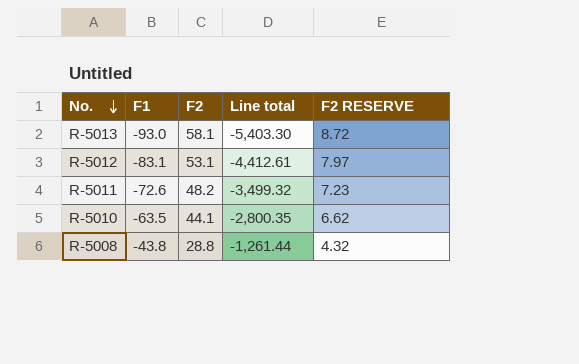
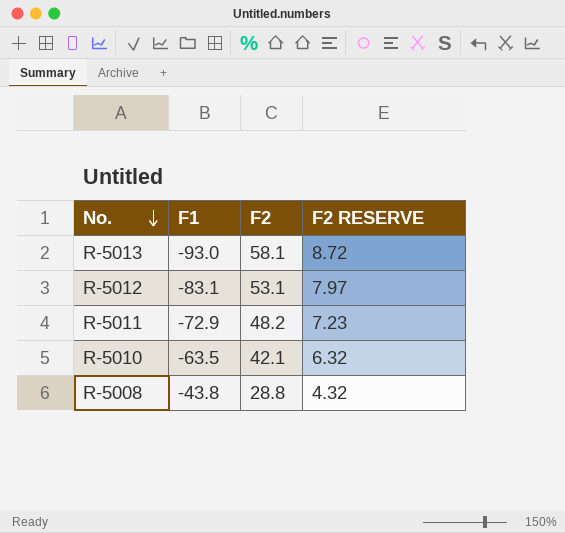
column Line total | formula: [F1] * [F2] -> none
R-5011 | F1: -72.6 -> -72.9
R-5010 | F2: 44.1 -> 42.1
R-5010 | F2 RESERVE: 6.62 -> 6.32

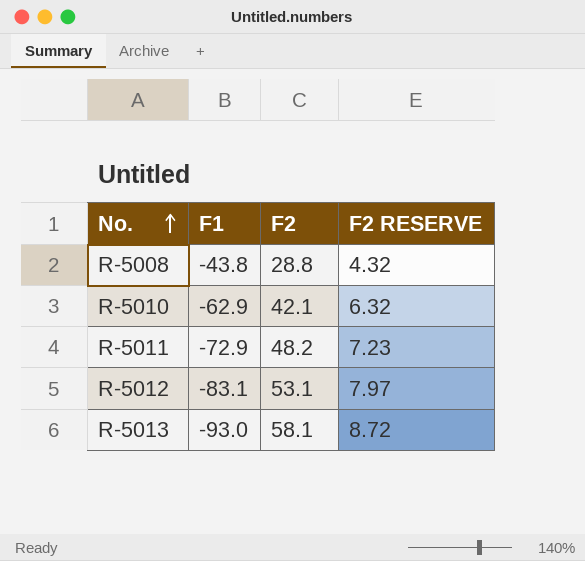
row order: No. descending -> No. ascending
R-5010 | F1: -63.5 -> -62.9

